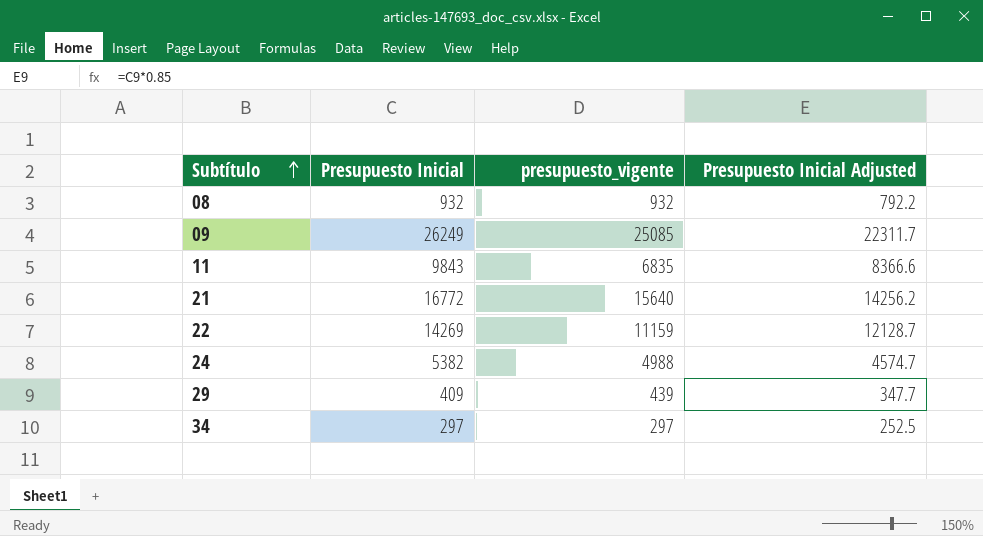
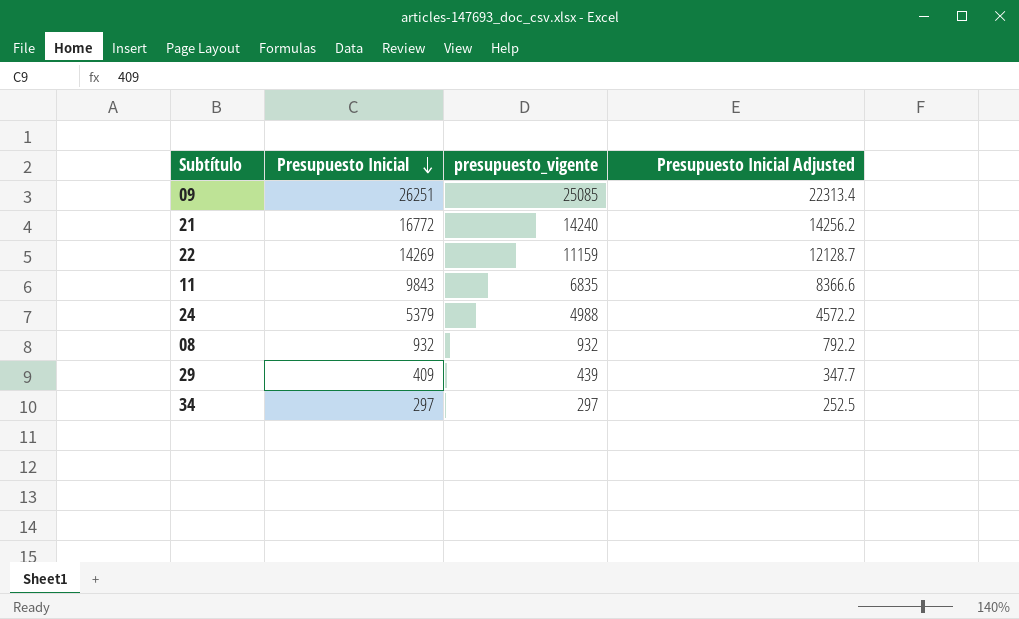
row order: Subtítulo ascending -> Presupuesto Inicial descending
09 | Presupuesto Inicial: 26249 -> 26251
09 | Presupuesto Inicial Adjusted: 22311.7 -> 22313.4
21 | presupuesto_vigente: 15640 -> 14240
24 | Presupuesto Inicial: 5382 -> 5379
24 | Presupuesto Inicial Adjusted: 4574.7 -> 4572.2

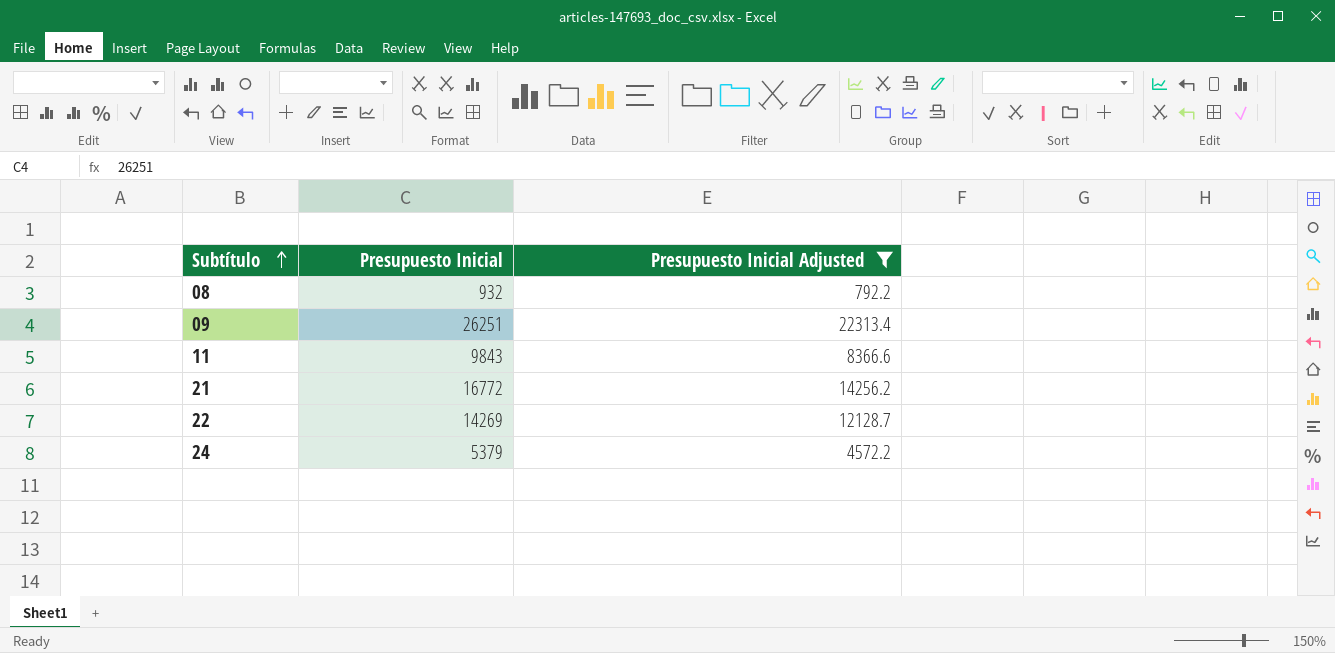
filter: none -> Presupuesto Inicial Adjusted >= 792.2
row order: Presupuesto Inicial descending -> Subtítulo ascending
column presupuesto_vigente | position: 3 -> none

